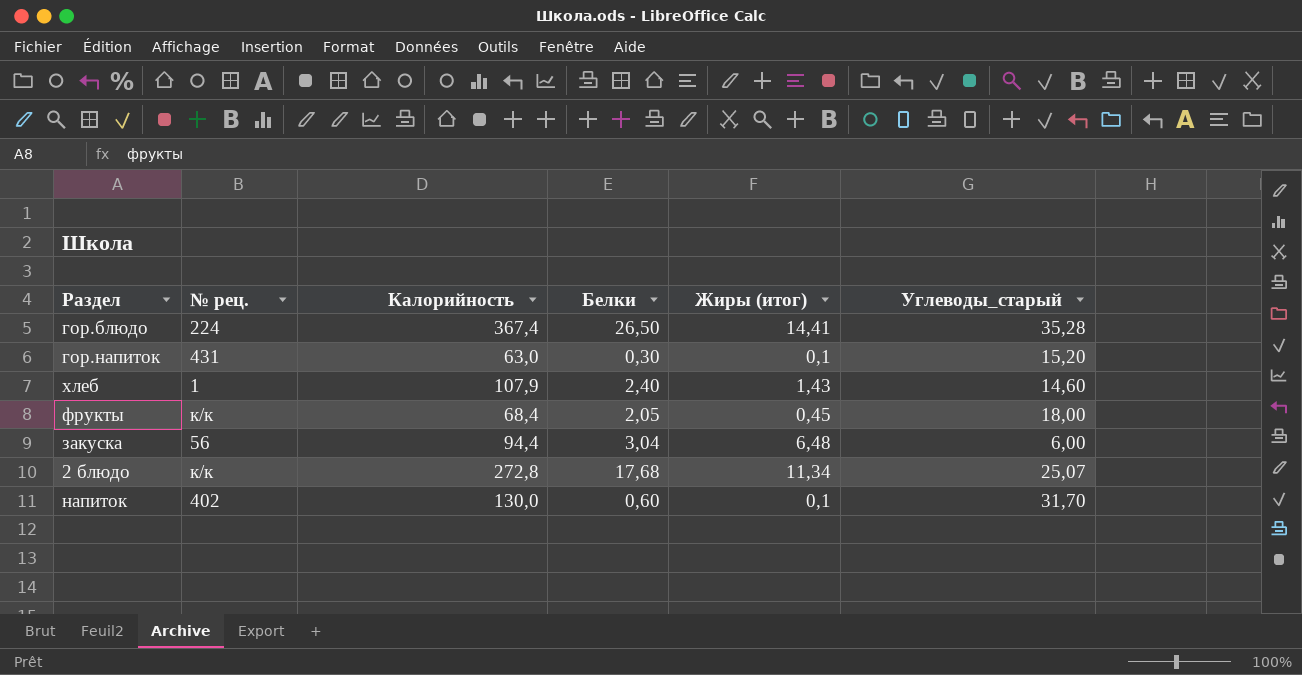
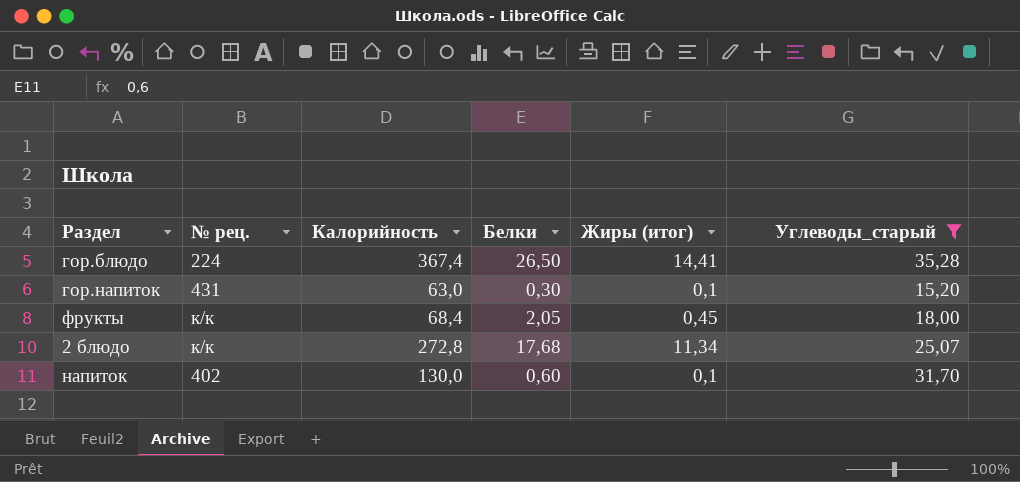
filter: none -> Углеводы_старый >= 15,20

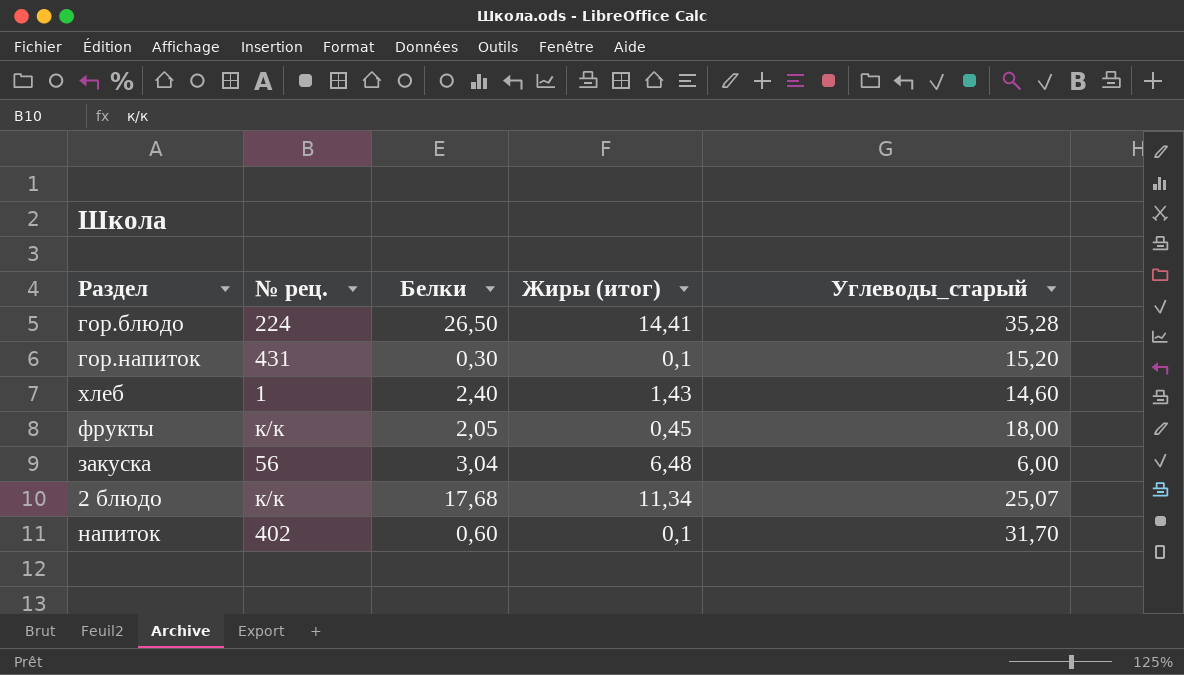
filter: Углеводы_старый >= 15,20 -> none
column Калорийность | position: 3 -> none

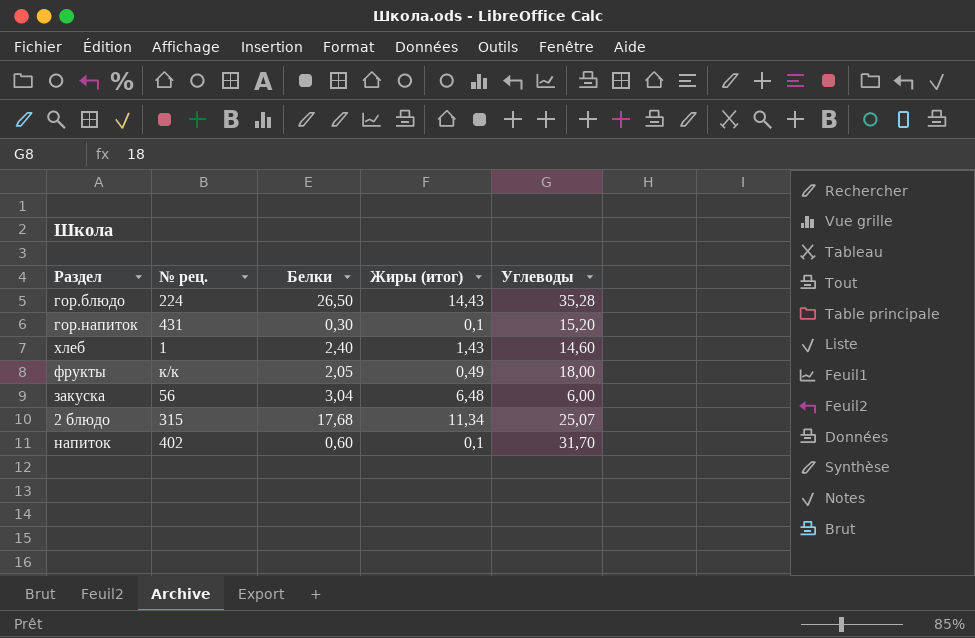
column name: Углеводы_старый -> Углеводы
гор.блюдо | Жиры (итог): 14,41 -> 14,43
фрукты | Жиры (итог): 0,45 -> 0,49
2 блюдо | № рец.: к/к -> 315

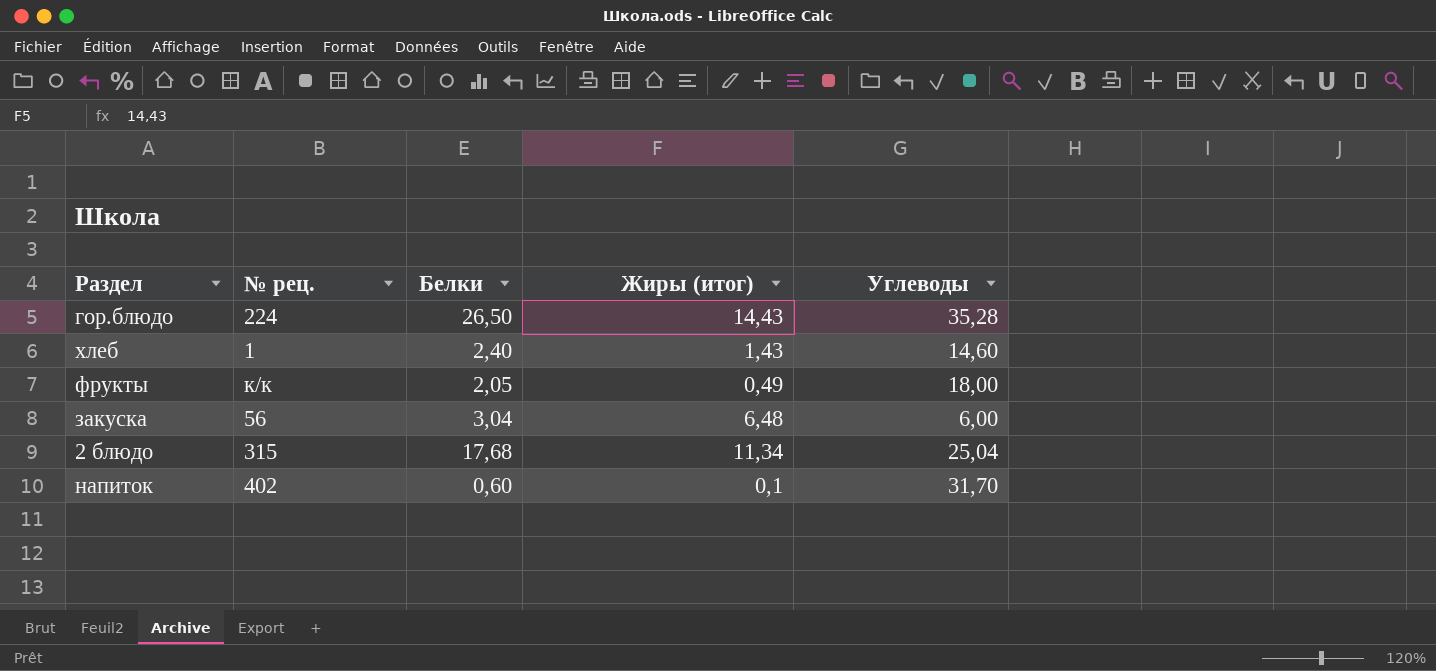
row гор.напиток: 431 | 0,30 | 0,1 | 15,20 -> none
2 блюдо | Углеводы: 25,07 -> 25,04

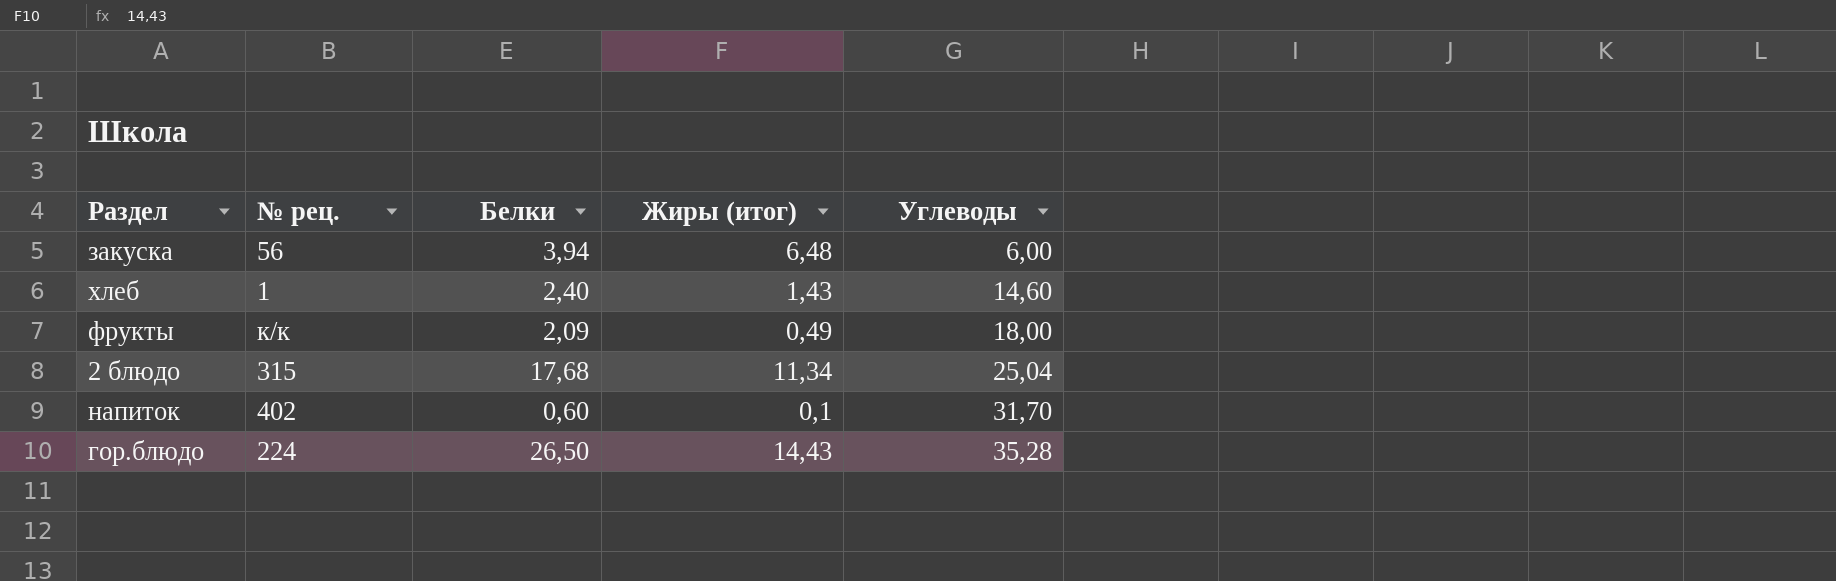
row order: none -> Углеводы ascending
закуска | Белки: 3,04 -> 3,94
фрукты | Белки: 2,05 -> 2,09

